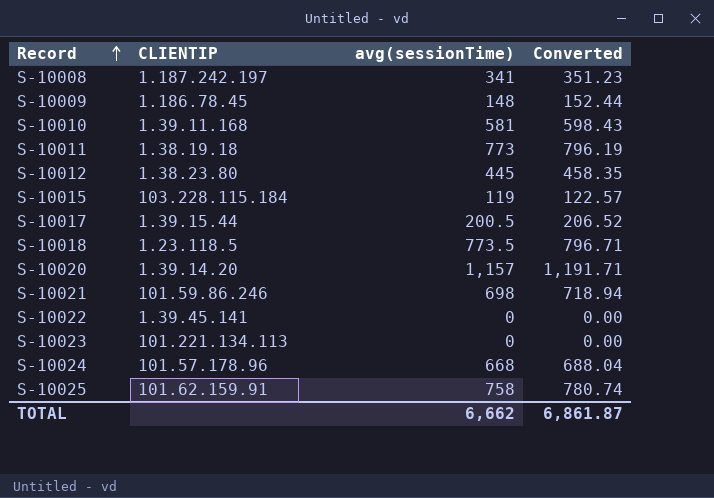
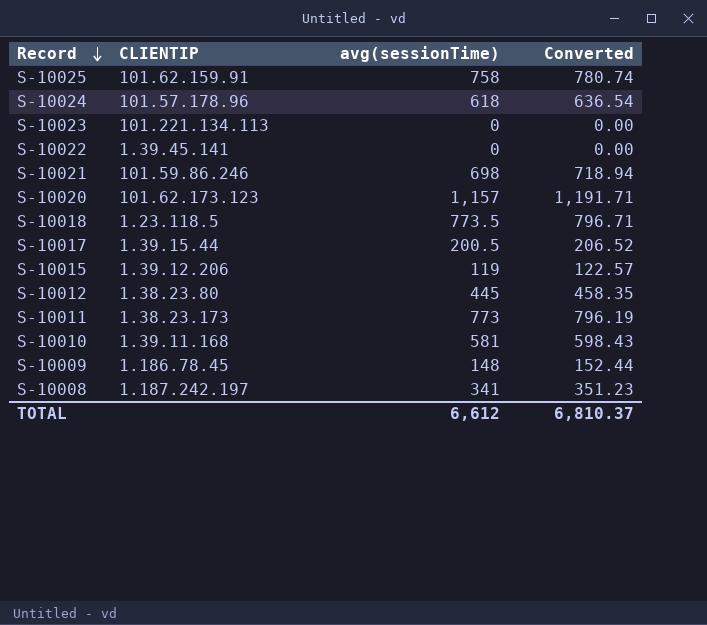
row order: Record ascending -> Record descending
S-10024 | avg(sessionTime): 668 -> 618
S-10024 | Converted: 688.04 -> 636.54
S-10020 | CLIENTIP: 1.39.14.20 -> 101.62.173.123
S-10015 | CLIENTIP: 103.228.115.184 -> 1.39.12.206
S-10011 | CLIENTIP: 1.38.19.18 -> 1.38.23.173
TOTAL | avg(sessionTime): 6,662 -> 6,612
TOTAL | Converted: 6,861.87 -> 6,810.37

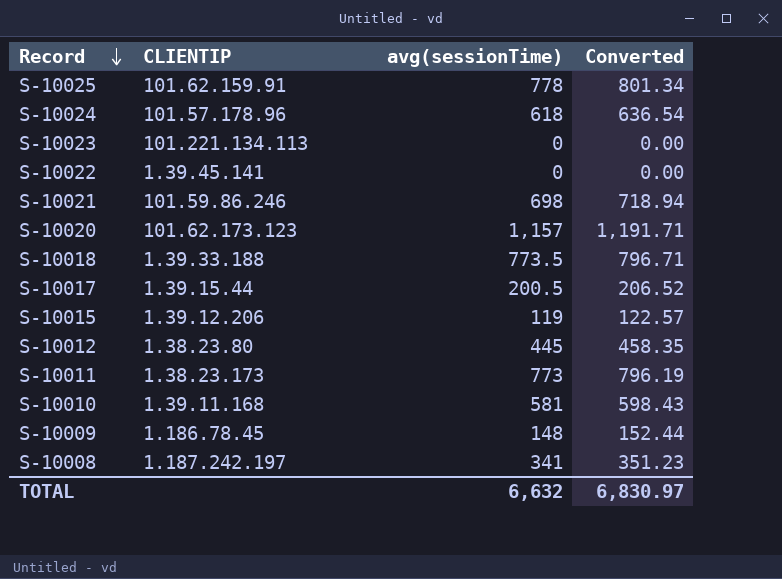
S-10025 | avg(sessionTime): 758 -> 778
S-10025 | Converted: 780.74 -> 801.34
S-10018 | CLIENTIP: 1.23.118.5 -> 1.39.33.188
TOTAL | avg(sessionTime): 6,612 -> 6,632
TOTAL | Converted: 6,810.37 -> 6,830.97

